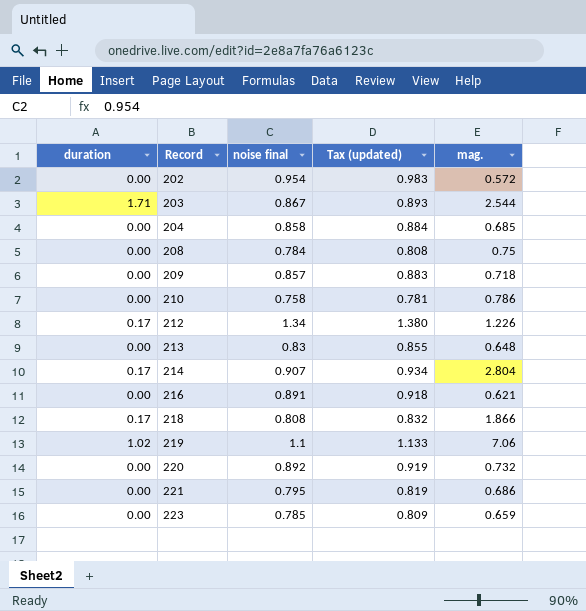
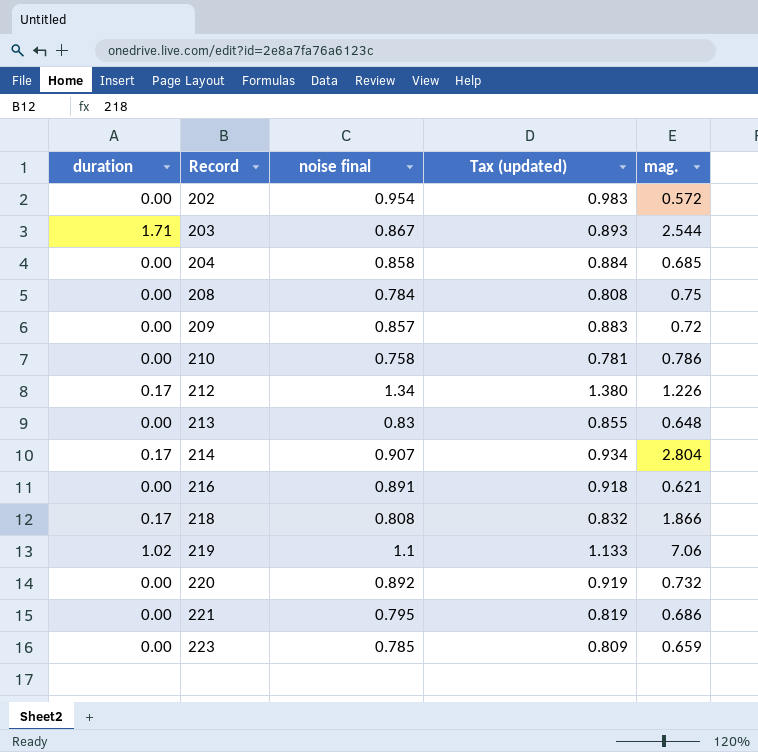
209 | mag.: 0.718 -> 0.72

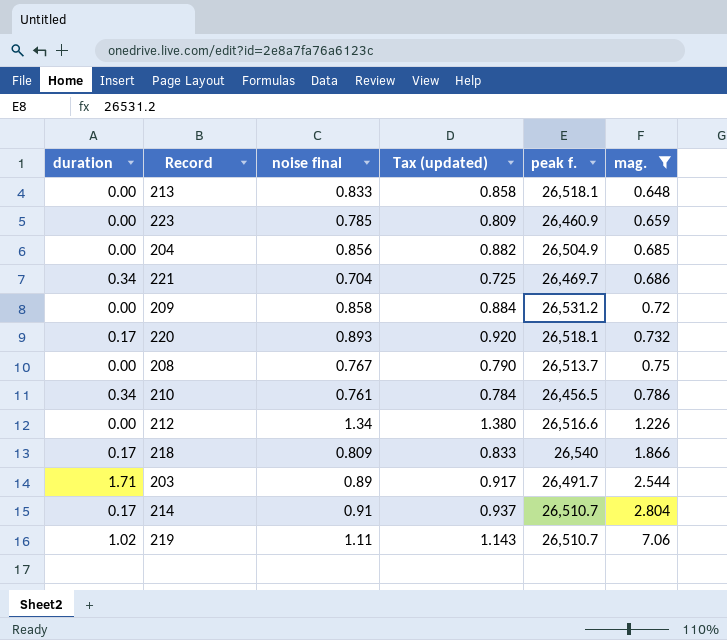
filter: none -> mag. >= 0.648
row order: Record ascending -> mag. ascending
column peak f. | position: none -> 5
213 | noise final: 0.83 -> 0.833
213 | Tax (updated): 0.855 -> 0.858
204 | noise final: 0.858 -> 0.856
204 | Tax (updated): 0.884 -> 0.882
221 | duration: 0.00 -> 0.34
221 | noise final: 0.795 -> 0.704
221 | Tax (updated): 0.819 -> 0.725
209 | noise final: 0.857 -> 0.858
209 | Tax (updated): 0.883 -> 0.884
220 | duration: 0.00 -> 0.17
220 | noise final: 0.892 -> 0.893
220 | Tax (updated): 0.919 -> 0.920
208 | noise final: 0.784 -> 0.767
208 | Tax (updated): 0.808 -> 0.790
210 | duration: 0.00 -> 0.34
210 | noise final: 0.758 -> 0.761
210 | Tax (updated): 0.781 -> 0.784
212 | duration: 0.17 -> 0.00
218 | noise final: 0.808 -> 0.809
218 | Tax (updated): 0.832 -> 0.833
203 | noise final: 0.867 -> 0.89
203 | Tax (updated): 0.893 -> 0.917
214 | noise final: 0.907 -> 0.91
214 | Tax (updated): 0.934 -> 0.937
219 | noise final: 1.1 -> 1.11
219 | Tax (updated): 1.133 -> 1.143

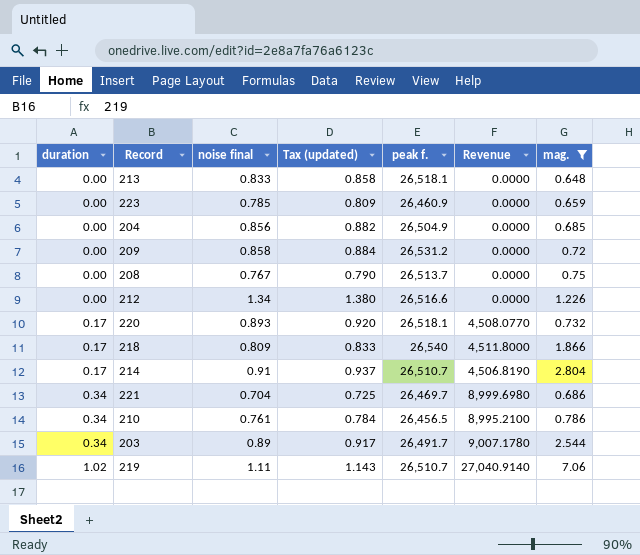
row order: mag. ascending -> duration ascending
column Revenue | formula: none -> [duration] * [peak f.]
203 | duration: 1.71 -> 0.34

